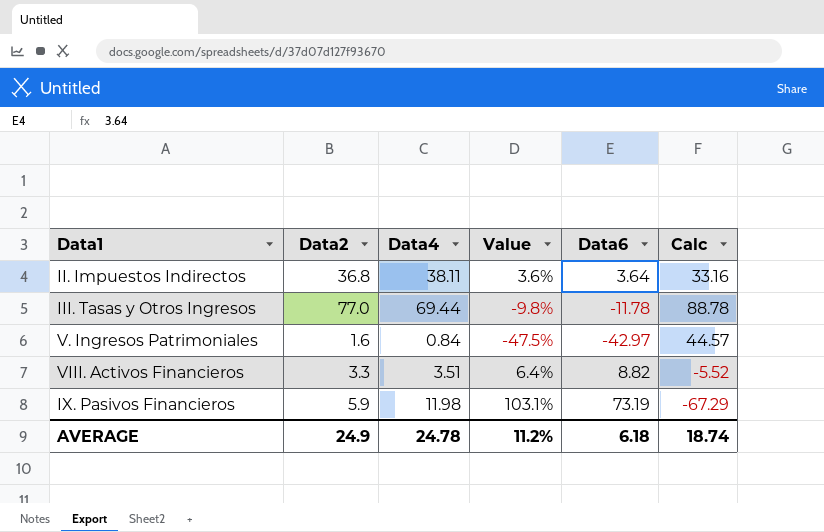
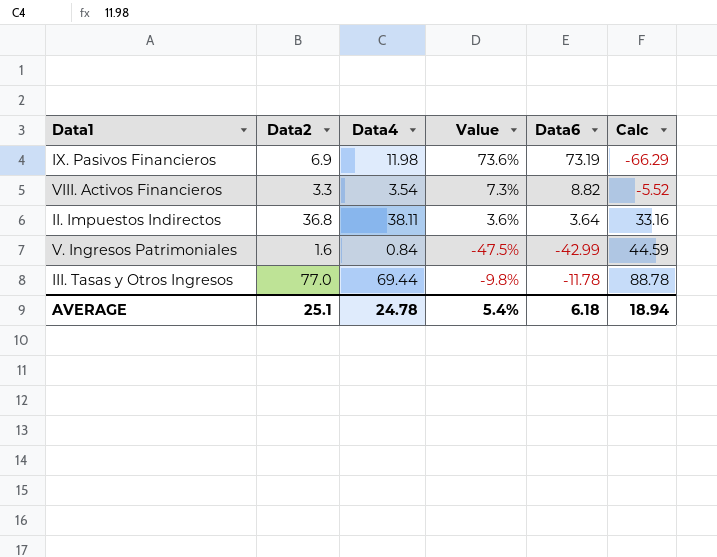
row order: none -> Calc ascending
IX. Pasivos Financieros | Data2: 5.9 -> 6.9
IX. Pasivos Financieros | Value: 103.1% -> 73.6%
IX. Pasivos Financieros | Calc: -67.29 -> -66.29
VIII. Activos Financieros | Data4: 3.51 -> 3.54
VIII. Activos Financieros | Value: 6.4% -> 7.3%
V. Ingresos Patrimoniales | Data6: -42.97 -> -42.99
V. Ingresos Patrimoniales | Calc: 44.57 -> 44.59
AVERAGE | Data2: 24.9 -> 25.1
AVERAGE | Value: 11.2% -> 5.4%
AVERAGE | Calc: 18.74 -> 18.94

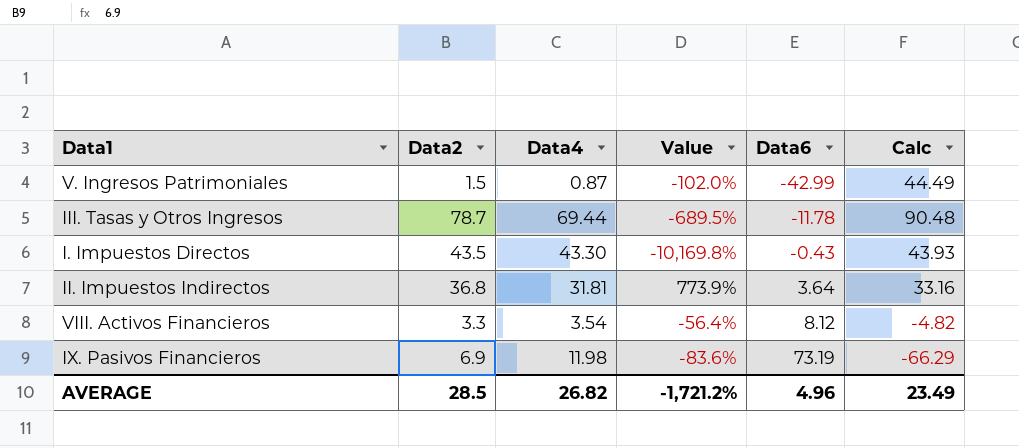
row order: Calc ascending -> Data6 ascending
column Value | formula: ([Data4] - [Data2]) / [Data2] -> ([Data4] - [Data6]) / [Data6]
V. Ingresos Patrimoniales | Data2: 1.6 -> 1.5
V. Ingresos Patrimoniales | Data4: 0.84 -> 0.87
V. Ingresos Patrimoniales | Calc: 44.59 -> 44.49
III. Tasas y Otros Ingresos | Data2: 77.0 -> 78.7
III. Tasas y Otros Ingresos | Calc: 88.78 -> 90.48
row I. Impuestos Directos: none -> 43.5 | 43.30 | -10,169.8% | -0.43 | 43.93
II. Impuestos Indirectos | Data4: 38.11 -> 31.81
VIII. Activos Financieros | Data6: 8.82 -> 8.12
VIII. Activos Financieros | Calc: -5.52 -> -4.82
AVERAGE | Data2: 25.1 -> 28.5
AVERAGE | Data4: 24.78 -> 26.82
AVERAGE | Value: 5.4% -> -1,721.2%
AVERAGE | Data6: 6.18 -> 4.96
AVERAGE | Calc: 18.94 -> 23.49

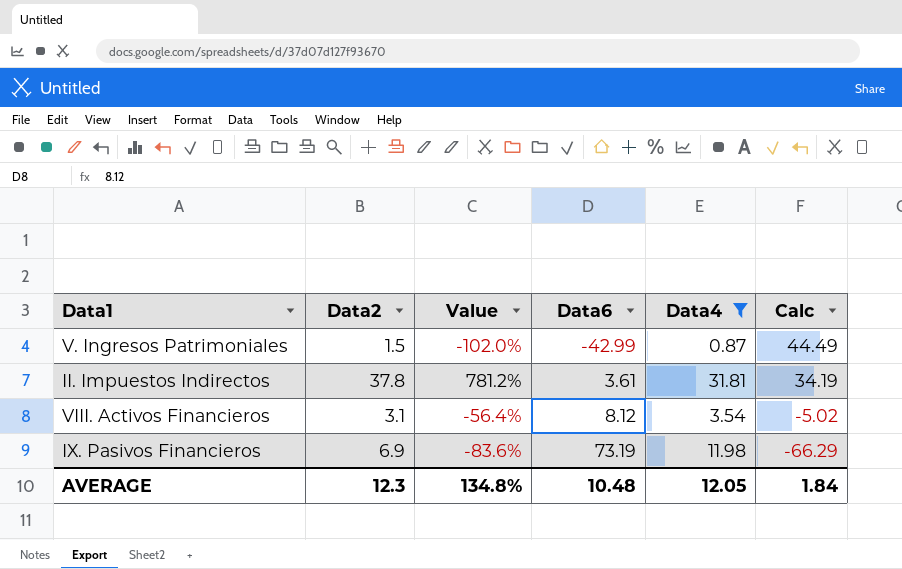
filter: none -> Data4 <= 31.81
column Data4 | position: 3 -> 5
II. Impuestos Indirectos | Data2: 36.8 -> 37.8
II. Impuestos Indirectos | Value: 773.9% -> 781.2%
II. Impuestos Indirectos | Data6: 3.64 -> 3.61
II. Impuestos Indirectos | Calc: 33.16 -> 34.19
VIII. Activos Financieros | Data2: 3.3 -> 3.1
VIII. Activos Financieros | Calc: -4.82 -> -5.02
AVERAGE | Data2: 28.5 -> 12.3
AVERAGE | Value: -1,721.2% -> 134.8%
AVERAGE | Data6: 4.96 -> 10.48
AVERAGE | Data4: 26.82 -> 12.05
AVERAGE | Calc: 23.49 -> 1.84

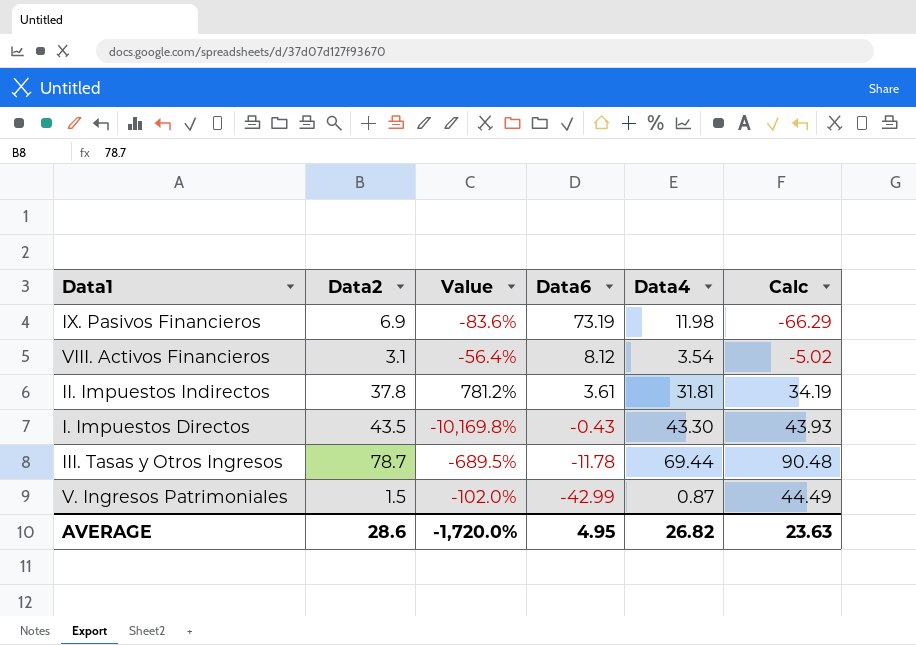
filter: Data4 <= 31.81 -> none
row order: Data6 ascending -> Data6 descending
AVERAGE | Data2: 12.3 -> 28.6
AVERAGE | Value: 134.8% -> -1,720.0%
AVERAGE | Data6: 10.48 -> 4.95
AVERAGE | Data4: 12.05 -> 26.82
AVERAGE | Calc: 1.84 -> 23.63

